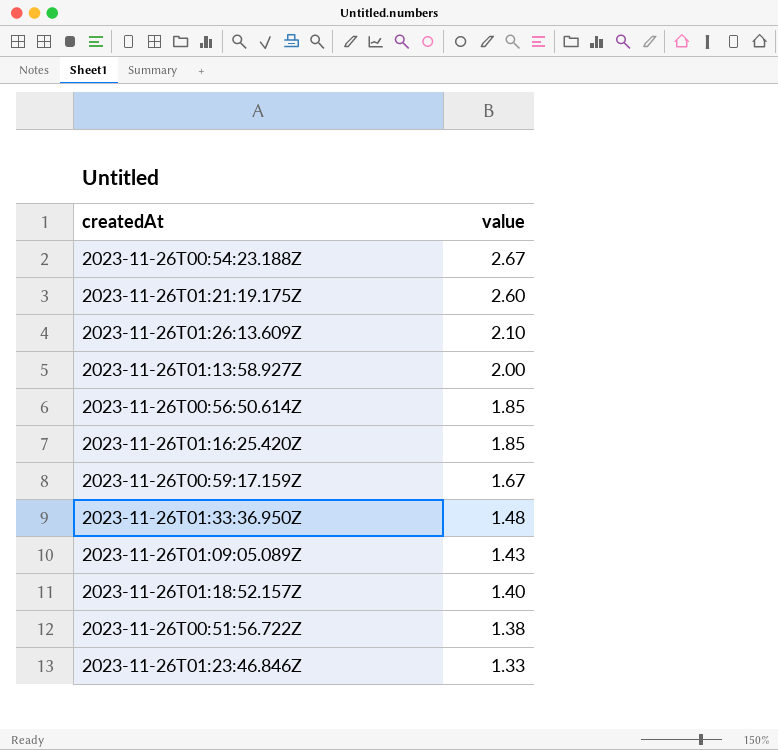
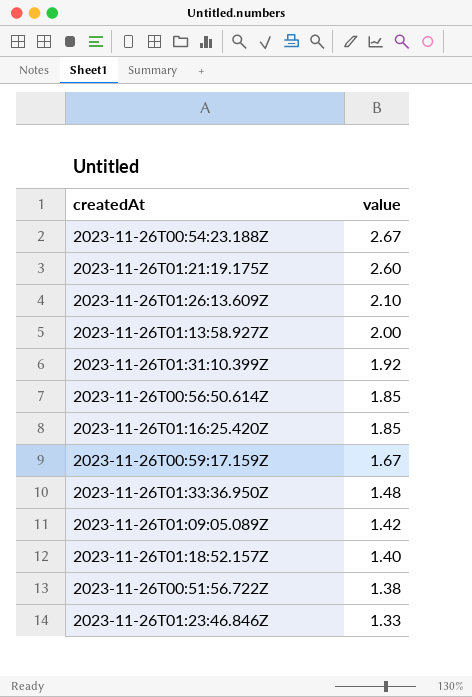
row 2023-11-26T01:31:10.399Z: none -> 1.92
2023-11-26T01:09:05.089Z | value: 1.43 -> 1.42

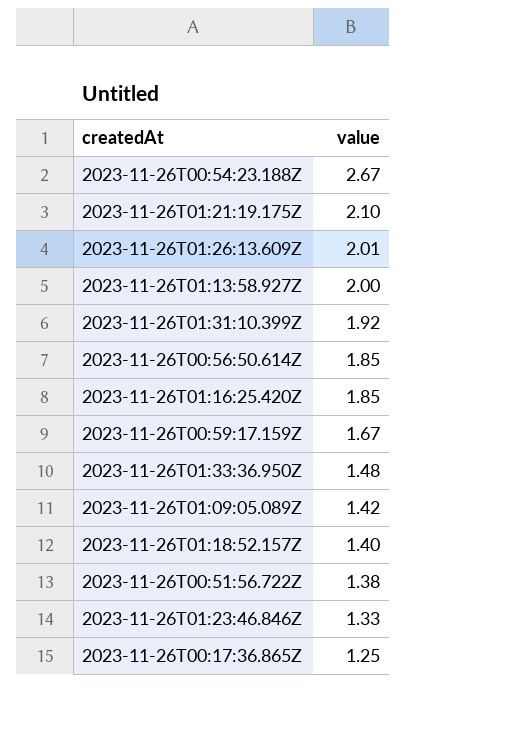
2023-11-26T01:21:19.175Z | value: 2.60 -> 2.10
2023-11-26T01:26:13.609Z | value: 2.10 -> 2.01
row 2023-11-26T00:17:36.865Z: none -> 1.25

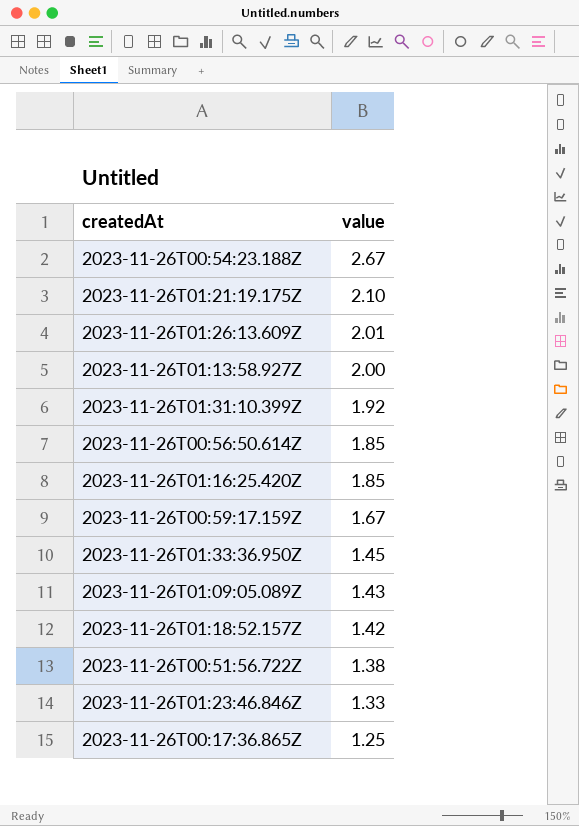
2023-11-26T01:33:36.950Z | value: 1.48 -> 1.45
2023-11-26T01:09:05.089Z | value: 1.42 -> 1.43
2023-11-26T01:18:52.157Z | value: 1.40 -> 1.42

